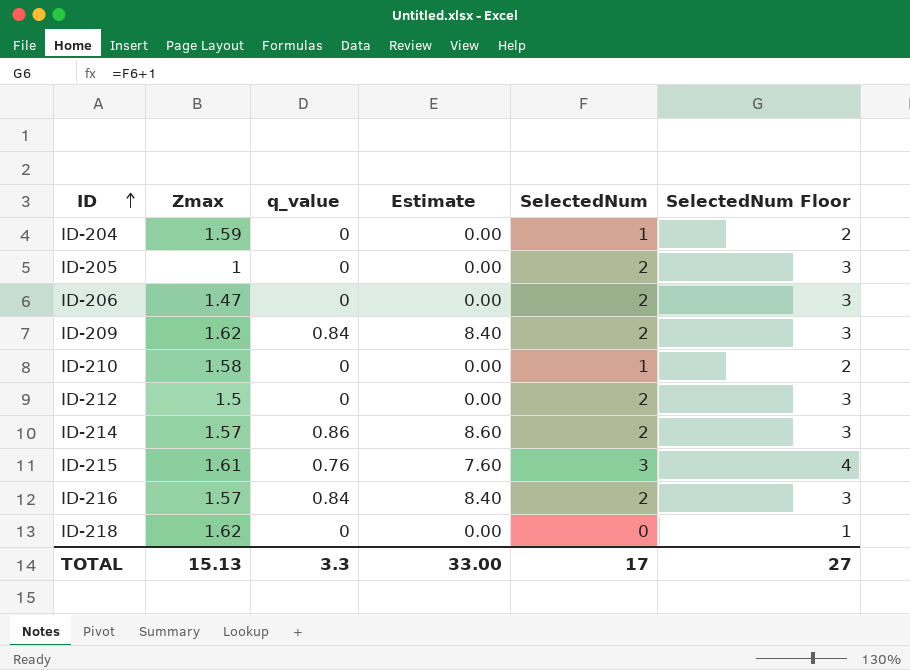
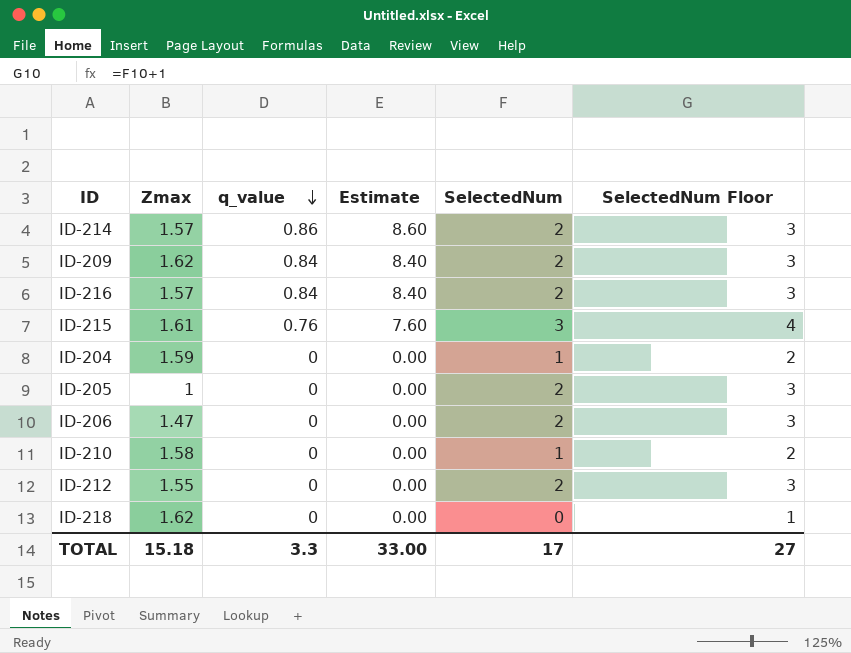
row order: ID ascending -> q_value descending
ID-212 | Zmax: 1.5 -> 1.55
TOTAL | Zmax: 15.13 -> 15.18

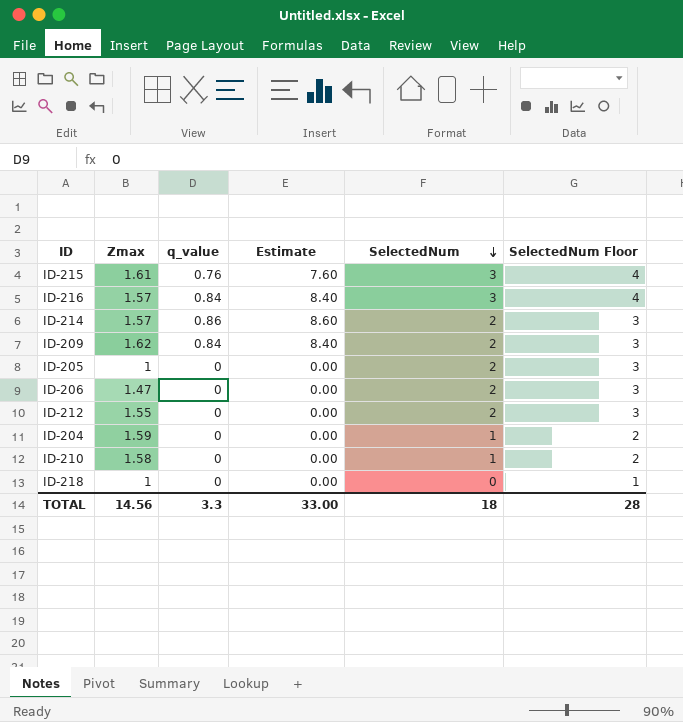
row order: q_value descending -> SelectedNum descending
ID-216 | SelectedNum: 2 -> 3
ID-216 | SelectedNum Floor: 3 -> 4
ID-218 | Zmax: 1.62 -> 1
TOTAL | Zmax: 15.18 -> 14.56
TOTAL | SelectedNum: 17 -> 18
TOTAL | SelectedNum Floor: 27 -> 28

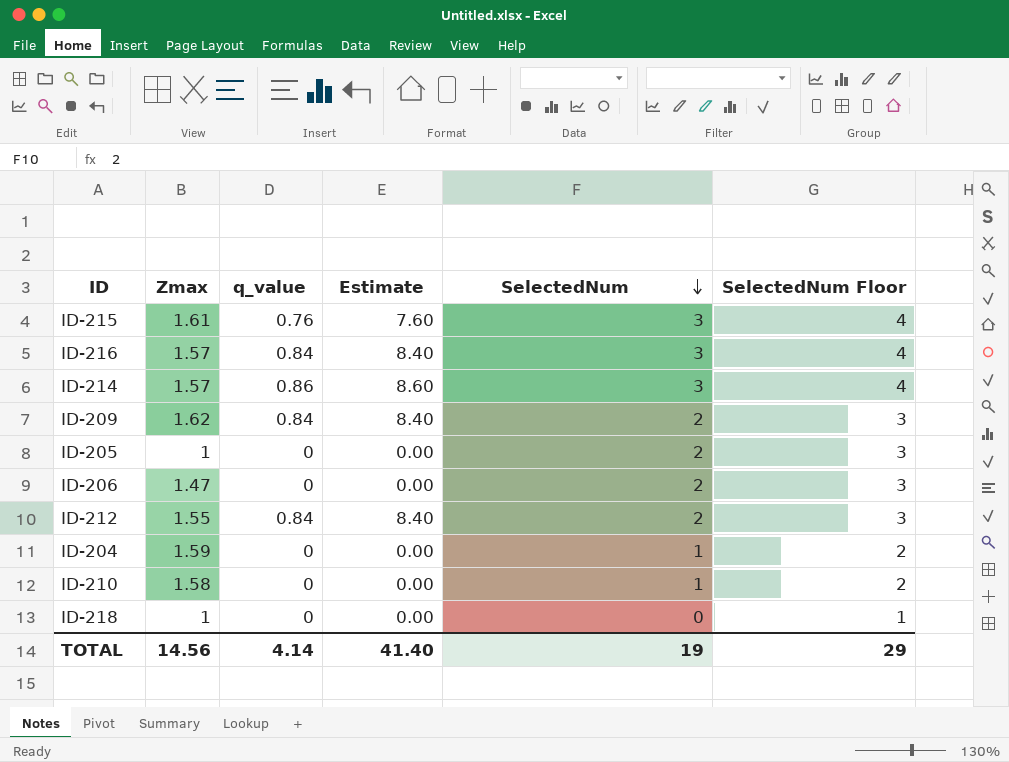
ID-214 | SelectedNum: 2 -> 3
ID-214 | SelectedNum Floor: 3 -> 4
ID-212 | q_value: 0 -> 0.84
ID-212 | Estimate: 0.00 -> 8.40
TOTAL | q_value: 3.3 -> 4.14
TOTAL | Estimate: 33.00 -> 41.40
TOTAL | SelectedNum: 18 -> 19
TOTAL | SelectedNum Floor: 28 -> 29

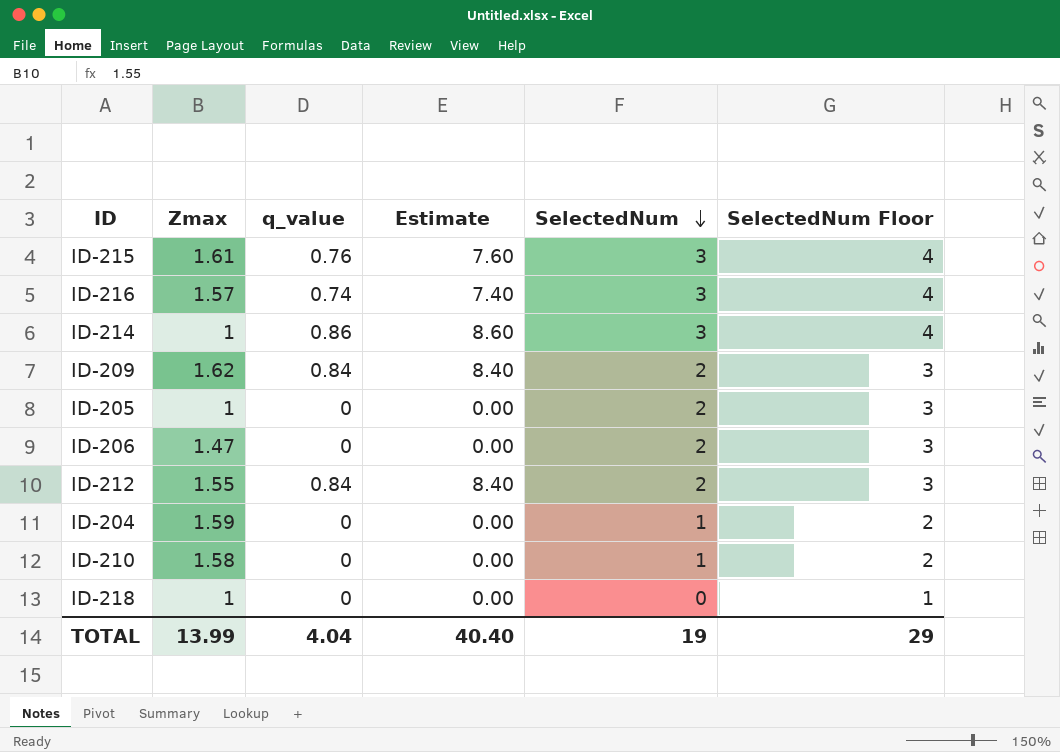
ID-216 | q_value: 0.84 -> 0.74
ID-216 | Estimate: 8.40 -> 7.40
ID-214 | Zmax: 1.57 -> 1
TOTAL | Zmax: 14.56 -> 13.99
TOTAL | q_value: 4.14 -> 4.04
TOTAL | Estimate: 41.40 -> 40.40

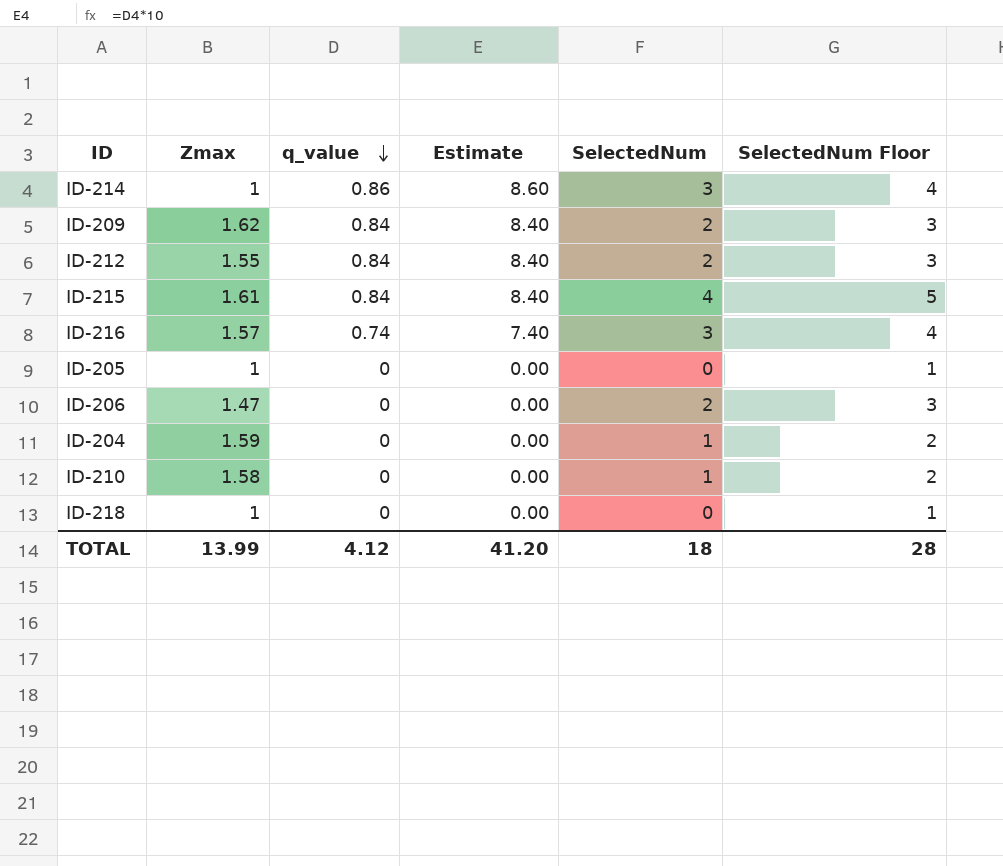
row order: SelectedNum descending -> q_value descending
ID-215 | q_value: 0.76 -> 0.84
ID-215 | Estimate: 7.60 -> 8.40
ID-215 | SelectedNum: 3 -> 4
ID-215 | SelectedNum Floor: 4 -> 5
ID-205 | SelectedNum: 2 -> 0
ID-205 | SelectedNum Floor: 3 -> 1
TOTAL | q_value: 4.04 -> 4.12
TOTAL | Estimate: 40.40 -> 41.20
TOTAL | SelectedNum: 19 -> 18
TOTAL | SelectedNum Floor: 29 -> 28

